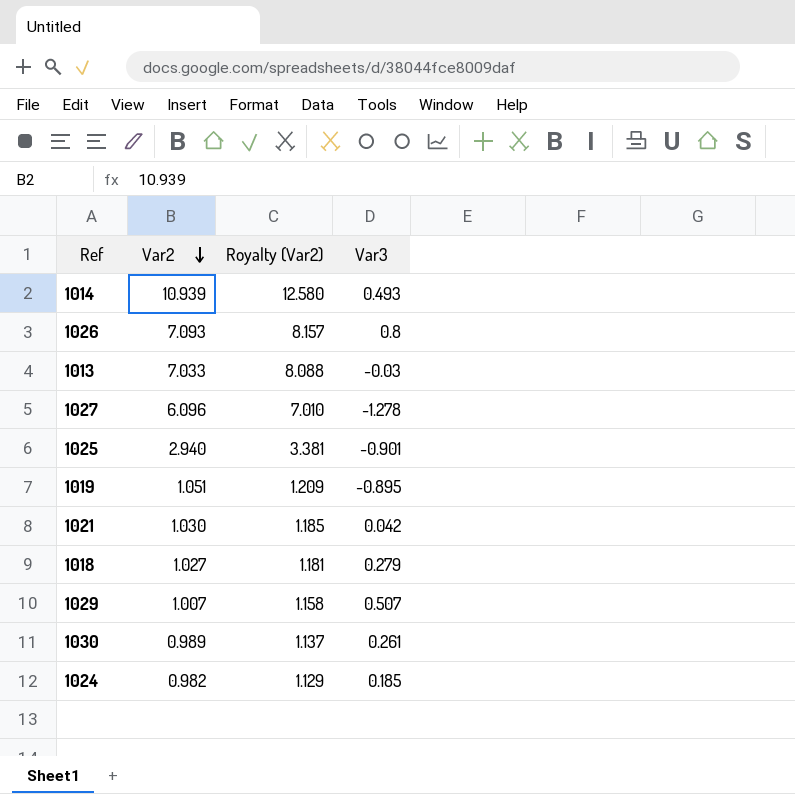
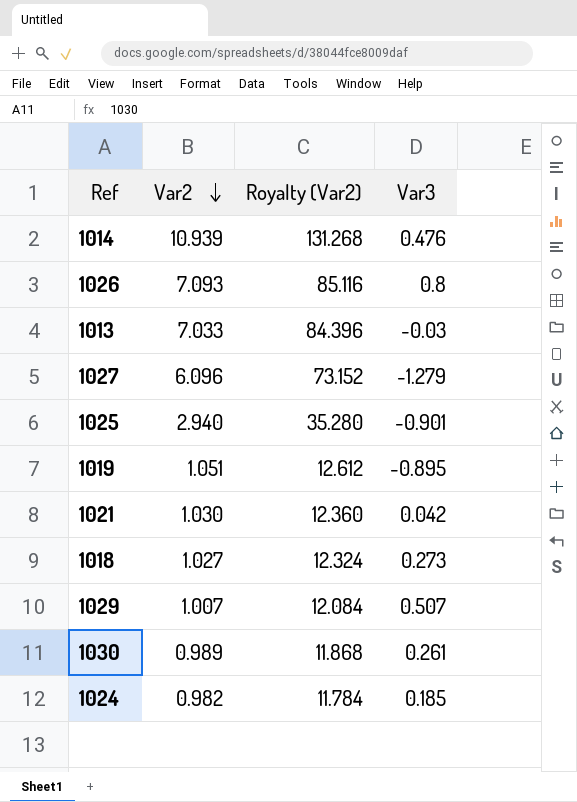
column Royalty (Var2) | formula: [Var2] * 1.15 -> [Var2] * 12
1014 | Var3: 0.493 -> 0.476
1027 | Var3: -1.278 -> -1.279
1018 | Var3: 0.279 -> 0.273

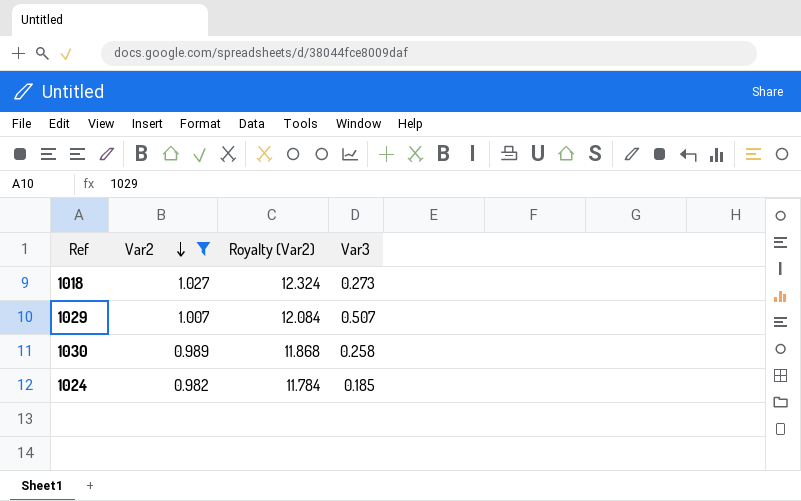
filter: none -> Var2 <= 1.027
1030 | Var3: 0.261 -> 0.258

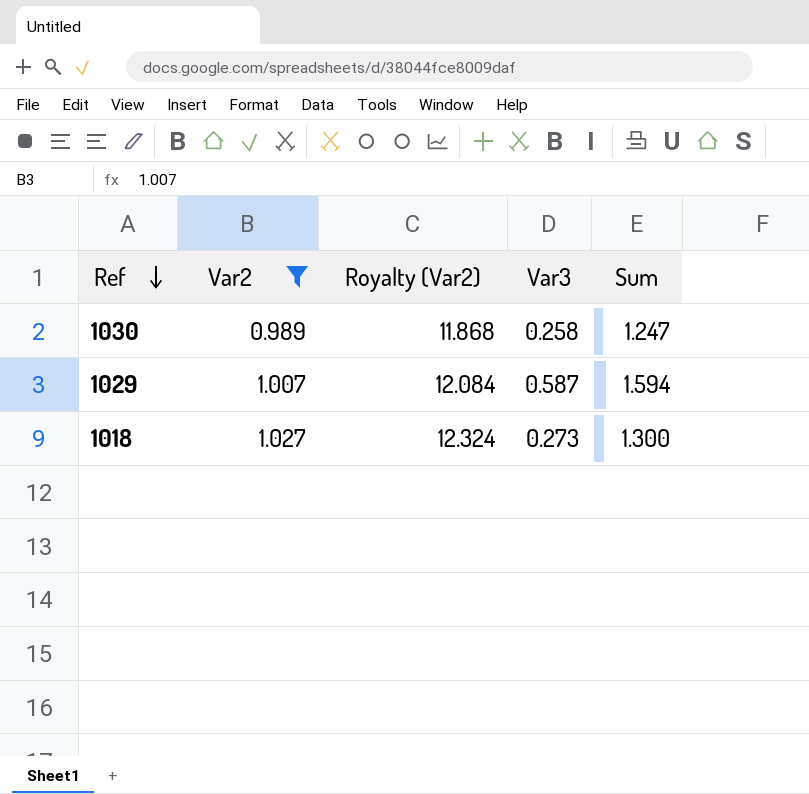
row order: Var2 descending -> Ref descending
column Sum | formula: none -> [Var2] + [Var3]
row 1024: 0.982 | 11.784 | 0.185 -> none
1029 | Var3: 0.507 -> 0.587

